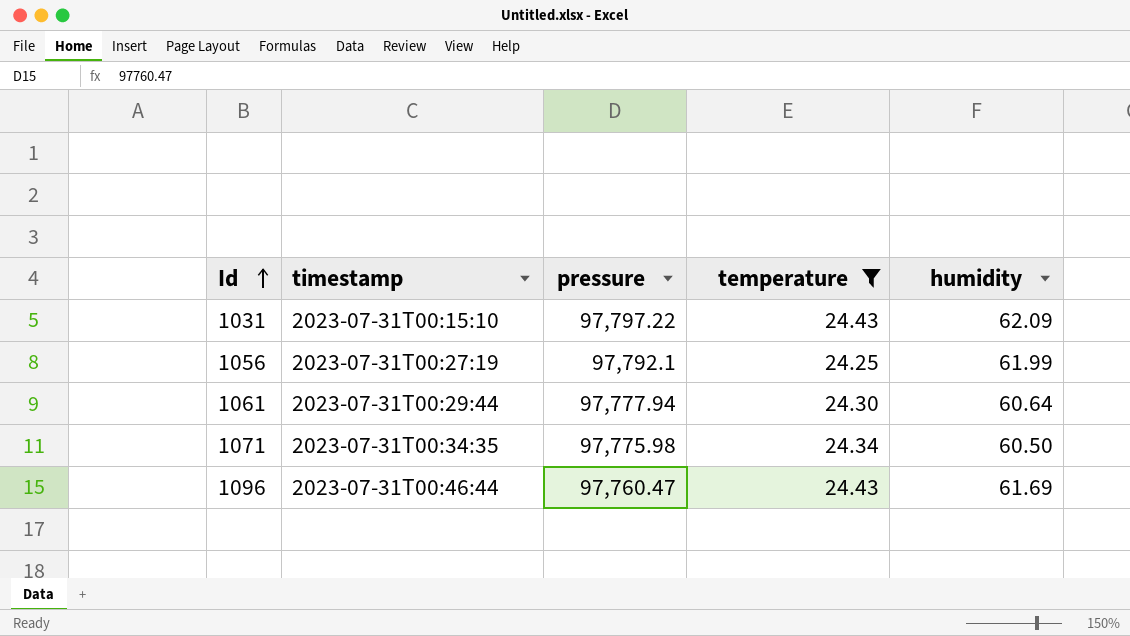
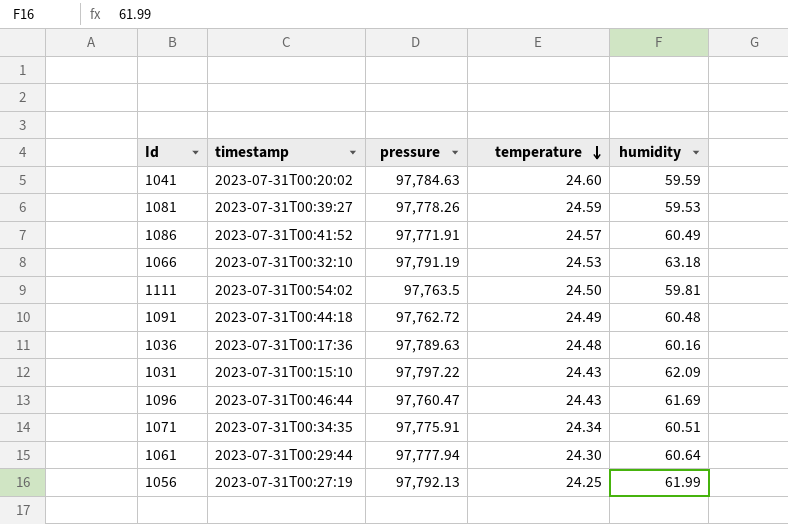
filter: temperature <= 24.43 -> none
row order: Id ascending -> temperature descending
1071 | pressure: 97,775.98 -> 97,775.91
1071 | humidity: 60.50 -> 60.51
1056 | pressure: 97,792.1 -> 97,792.13

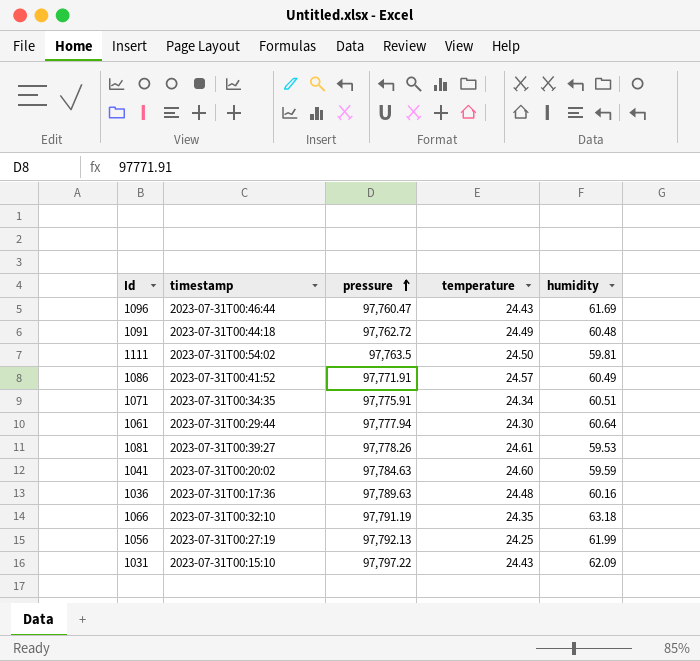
row order: temperature descending -> pressure ascending
1081 | temperature: 24.59 -> 24.61
1066 | temperature: 24.53 -> 24.35

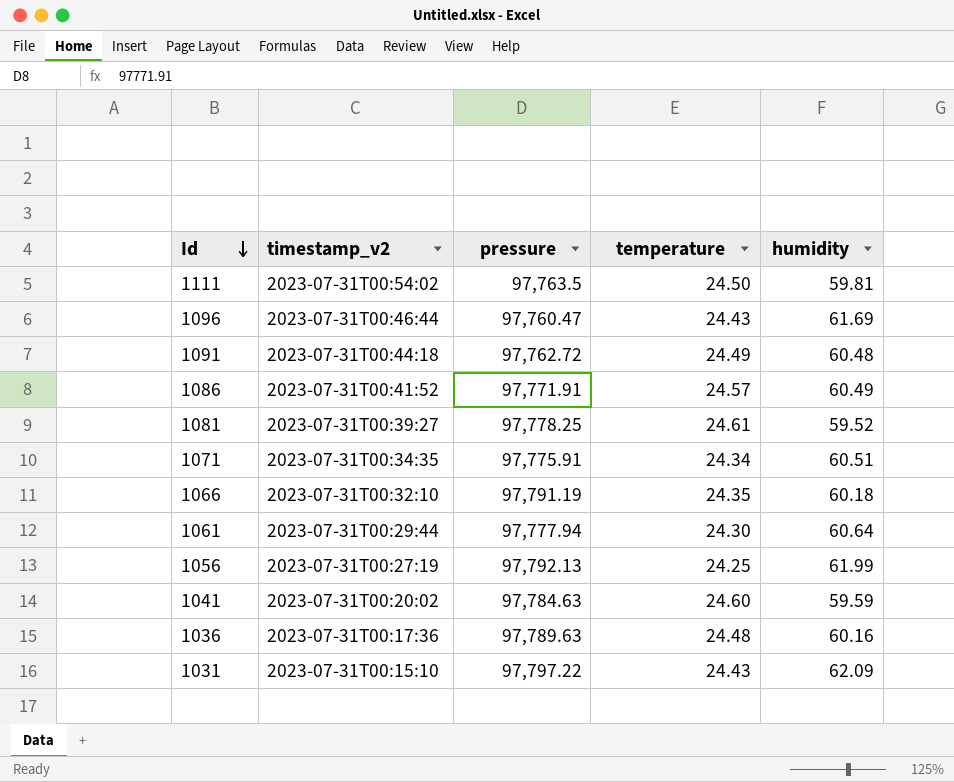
row order: pressure ascending -> Id descending
column name: timestamp -> timestamp_v2
1081 | pressure: 97,778.26 -> 97,778.25
1081 | humidity: 59.53 -> 59.52
1066 | humidity: 63.18 -> 60.18

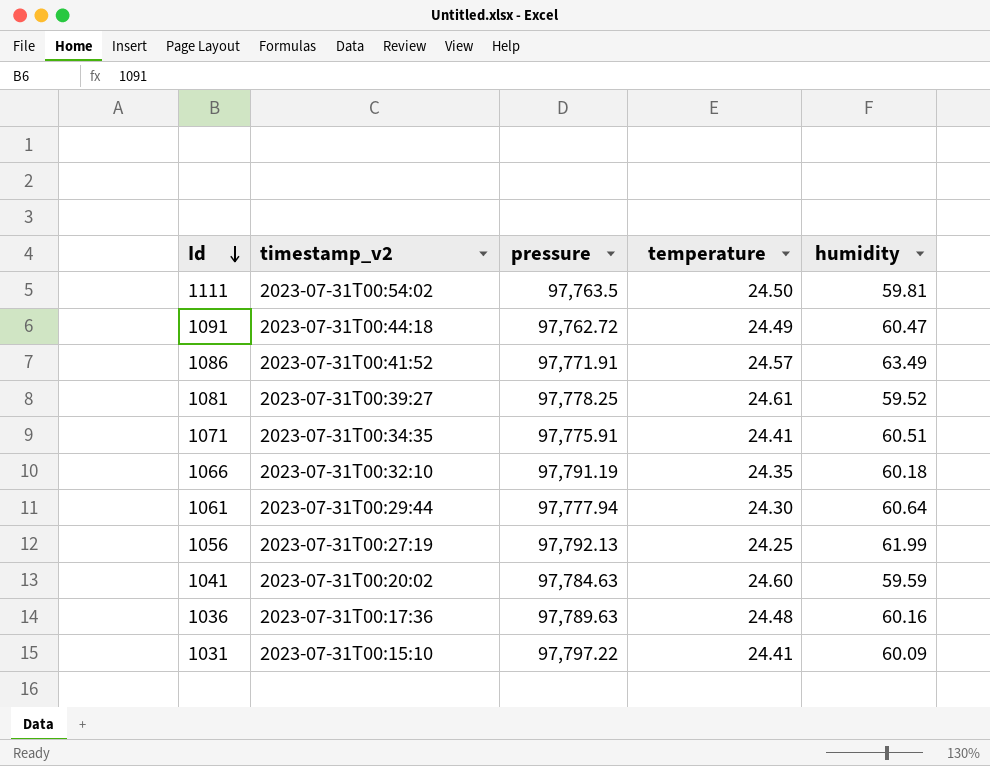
row 1096: 2023-07-31T00:46:44 | 97,760.47 | 24.43 | 61.69 -> none
1091 | humidity: 60.48 -> 60.47
1086 | humidity: 60.49 -> 63.49
1071 | temperature: 24.34 -> 24.41
1031 | temperature: 24.43 -> 24.41
1031 | humidity: 62.09 -> 60.09

